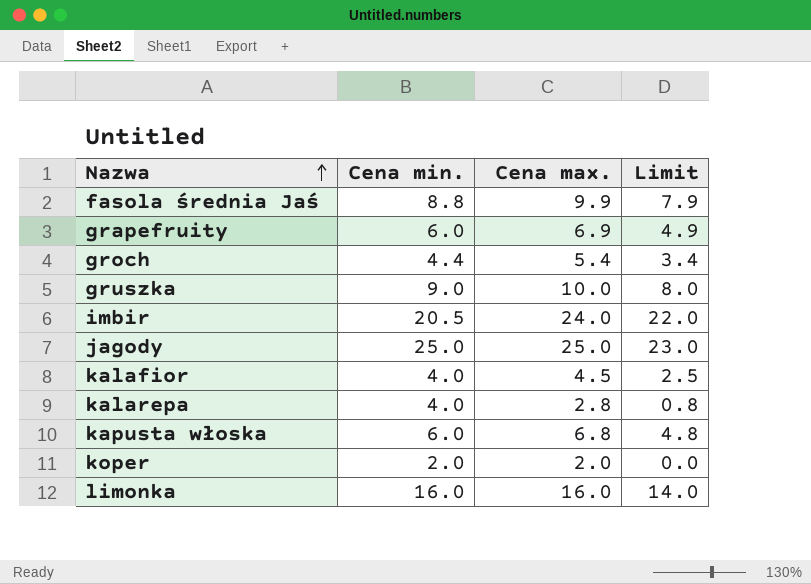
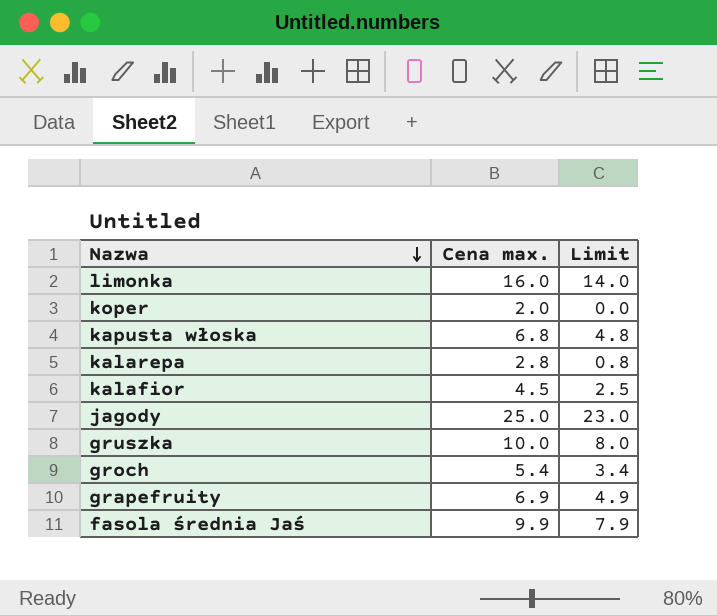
row order: Nazwa ascending -> Nazwa descending
column Cena min. | position: 2 -> none
row imbir: 20.5 | 24.0 | 22.0 -> none

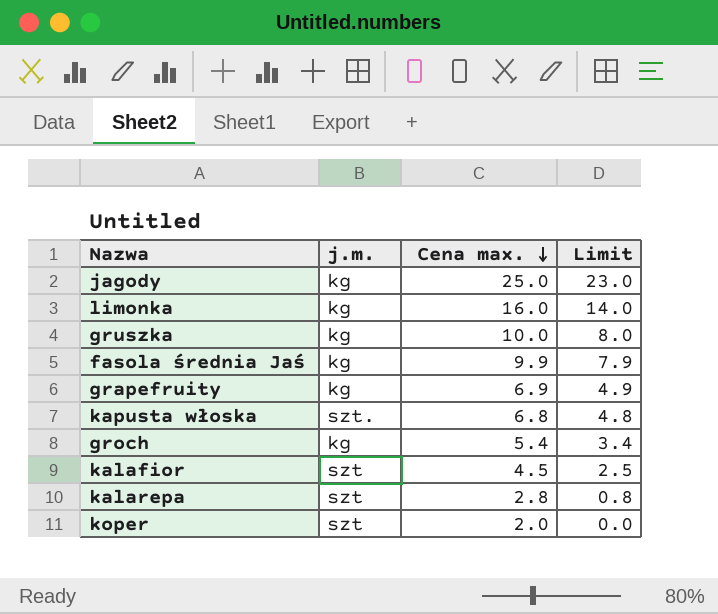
row order: Nazwa descending -> Cena max. descending
column j.m. | position: none -> 2

